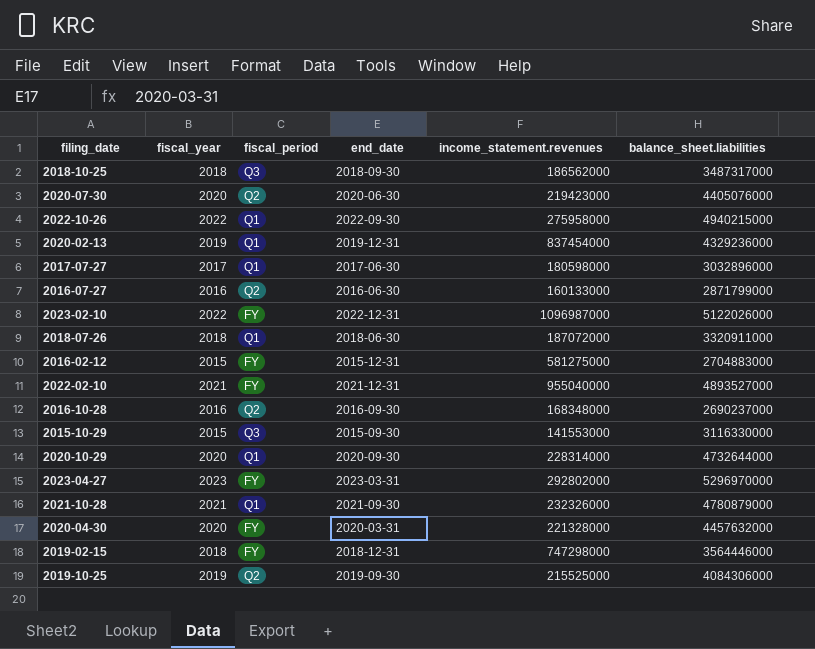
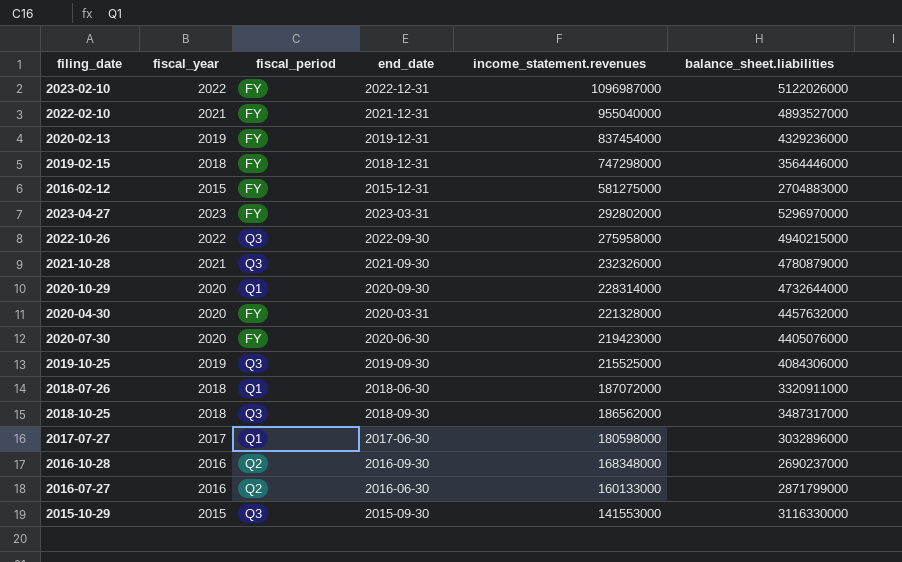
row order: none -> income_statement.revenues descending
2020-02-13 | fiscal_period: Q1 -> FY
2022-10-26 | fiscal_period: Q1 -> Q3
2021-10-28 | fiscal_period: Q1 -> Q3
2020-07-30 | fiscal_period: Q2 -> FY
2019-10-25 | fiscal_period: Q2 -> Q3

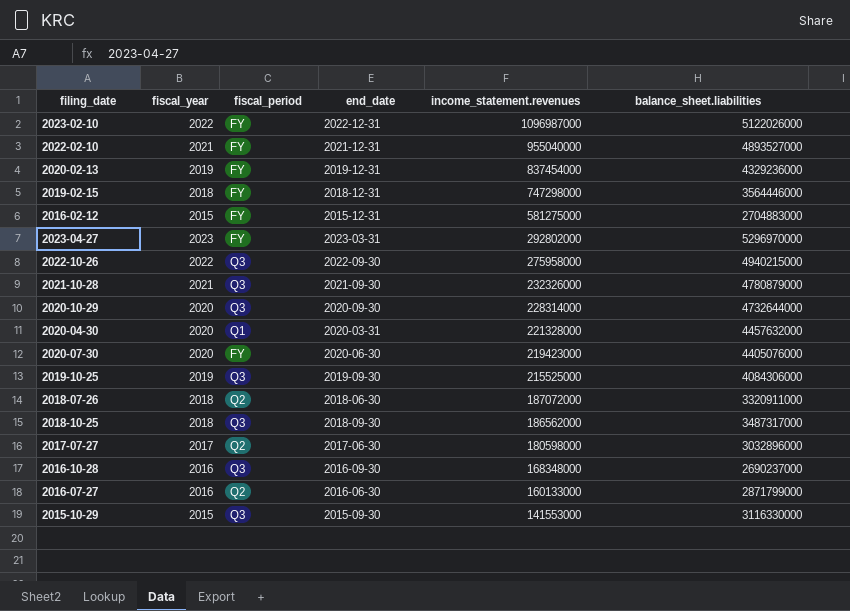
2020-10-29 | fiscal_period: Q1 -> Q3
2020-04-30 | fiscal_period: FY -> Q1
2018-07-26 | fiscal_period: Q1 -> Q2
2017-07-27 | fiscal_period: Q1 -> Q2
2016-10-28 | fiscal_period: Q2 -> Q3

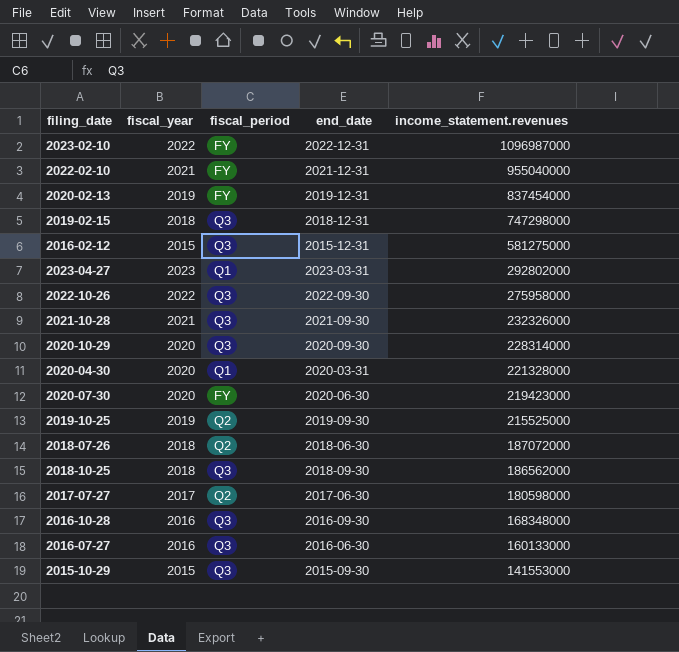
column balance_sheet.liabilities | position: 6 -> none
2019-02-15 | fiscal_period: FY -> Q3
2016-02-12 | fiscal_period: FY -> Q3
2023-04-27 | fiscal_period: FY -> Q1
2019-10-25 | fiscal_period: Q3 -> Q2
2016-07-27 | fiscal_period: Q2 -> Q3

